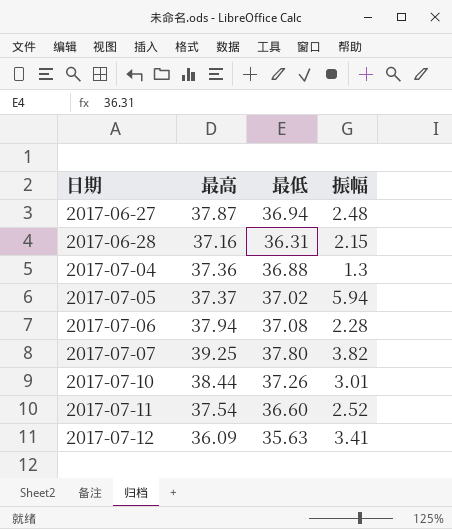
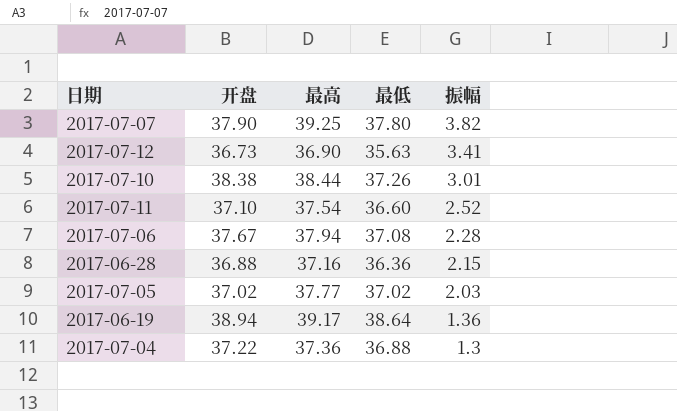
row order: 日期 ascending -> 振幅 descending
column 开盘 | position: none -> 2
row 2017-06-27: 37.87 | 36.94 | 2.48 -> none
2017-07-12 | 最高: 36.09 -> 36.90
2017-06-28 | 最低: 36.31 -> 36.36
2017-07-05 | 最高: 37.37 -> 37.77
2017-07-05 | 振幅: 5.94 -> 2.03
row 2017-06-19: none -> 38.94 | 39.17 | 38.64 | 1.36

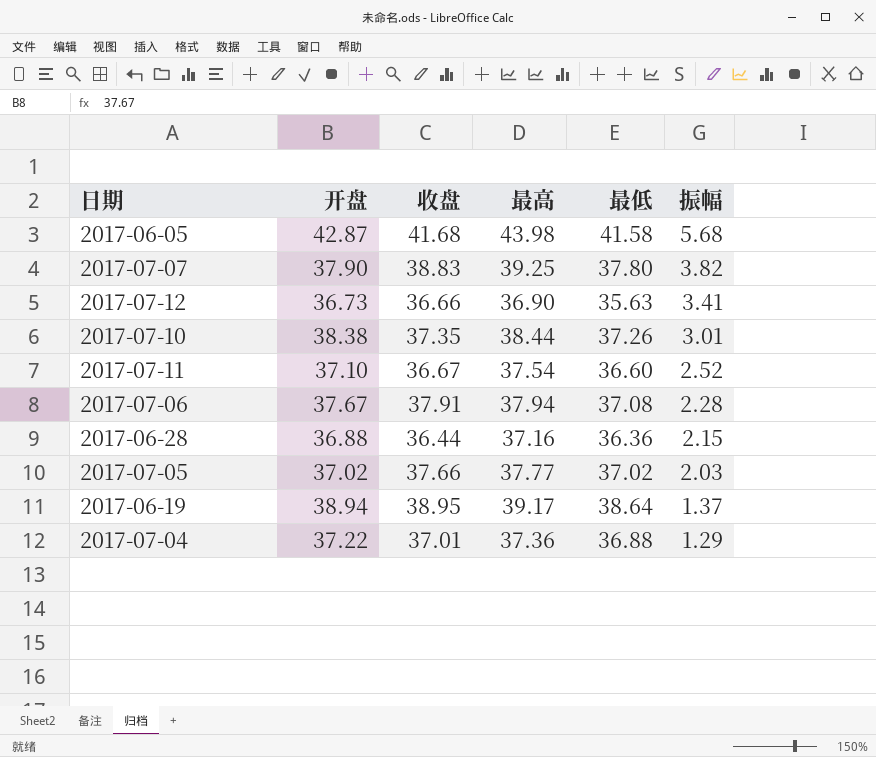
column 收盘 | position: none -> 3
row 2017-06-05: none -> 42.87 | 41.68 | 43.98 | 41.58 | 5.68
2017-06-19 | 振幅: 1.36 -> 1.37
2017-07-04 | 振幅: 1.3 -> 1.29

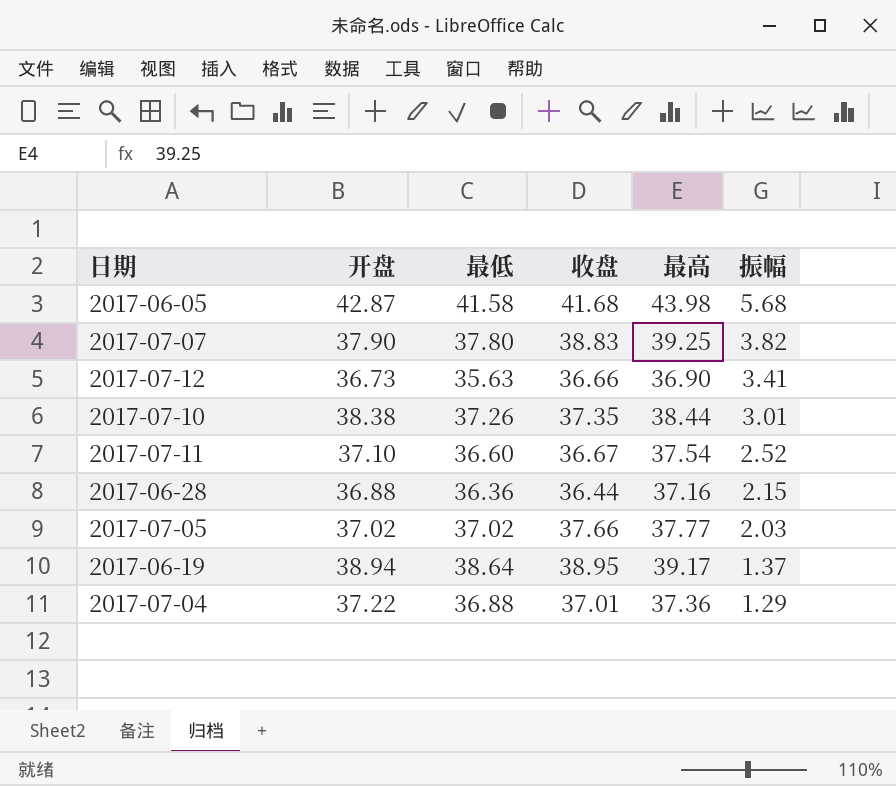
column 最低 | position: 5 -> 3
row 2017-07-06: 37.67 | 37.91 | 37.94 | 37.08 | 2.28 -> none

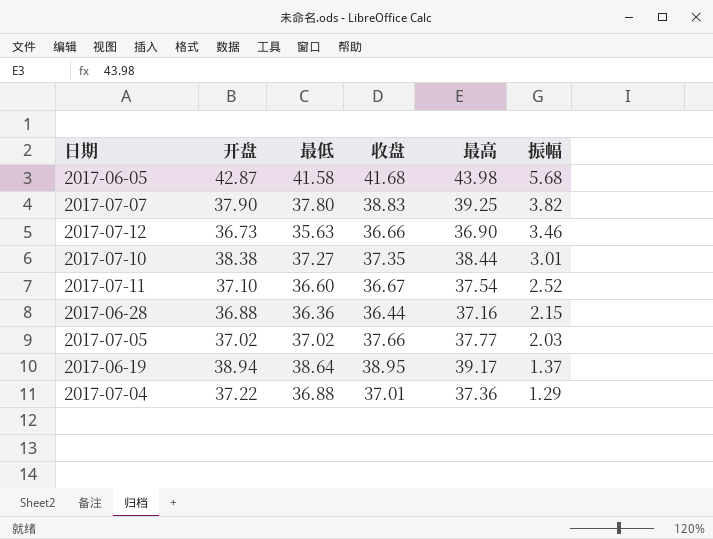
2017-07-12 | 振幅: 3.41 -> 3.46
2017-07-10 | 最低: 37.26 -> 37.27

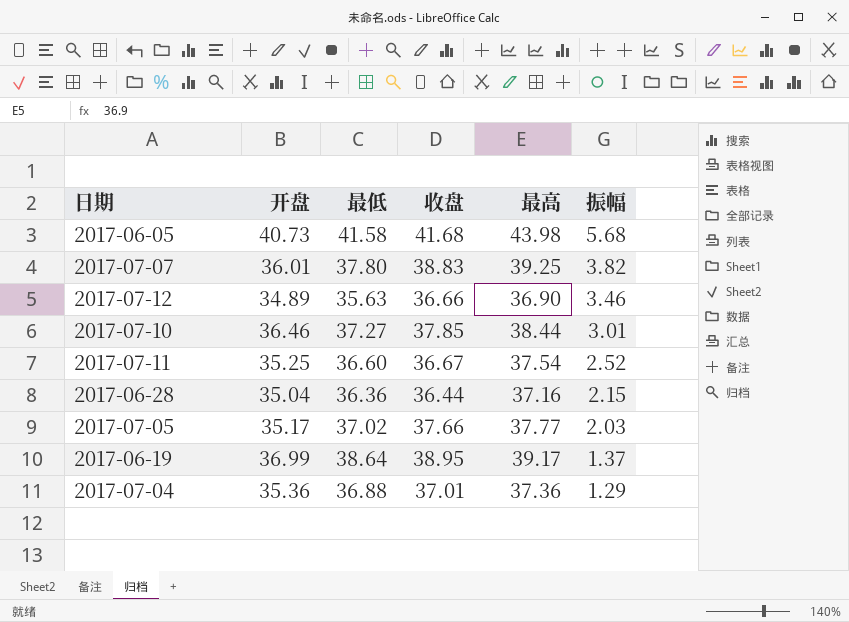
2017-06-05 | 开盘: 42.87 -> 40.73
2017-07-07 | 开盘: 37.90 -> 36.01
2017-07-12 | 开盘: 36.73 -> 34.89
2017-07-10 | 开盘: 38.38 -> 36.46
2017-07-10 | 收盘: 37.35 -> 37.85
2017-07-11 | 开盘: 37.10 -> 35.25
2017-06-28 | 开盘: 36.88 -> 35.04
2017-07-05 | 开盘: 37.02 -> 35.17
2017-06-19 | 开盘: 38.94 -> 36.99
2017-07-04 | 开盘: 37.22 -> 35.36

